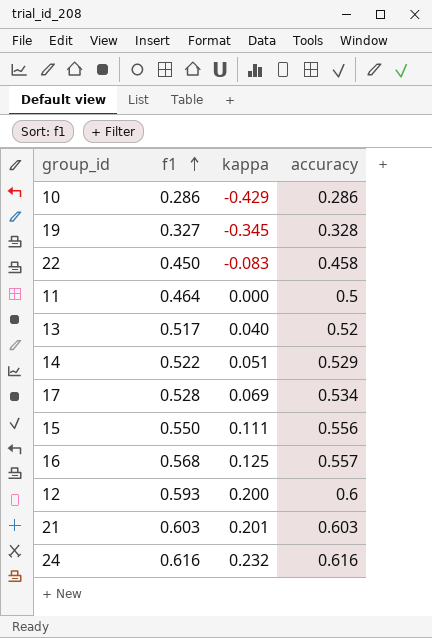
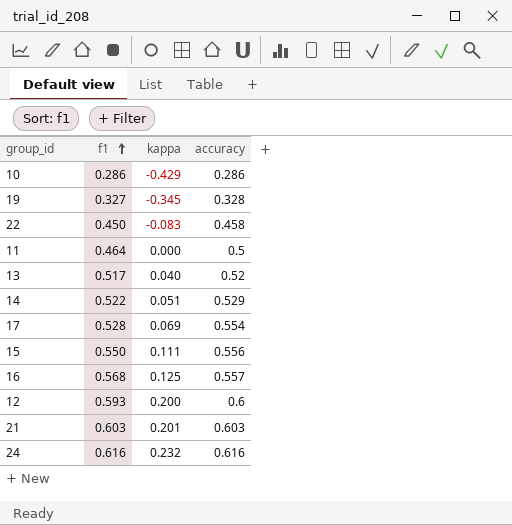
17 | accuracy: 0.534 -> 0.554

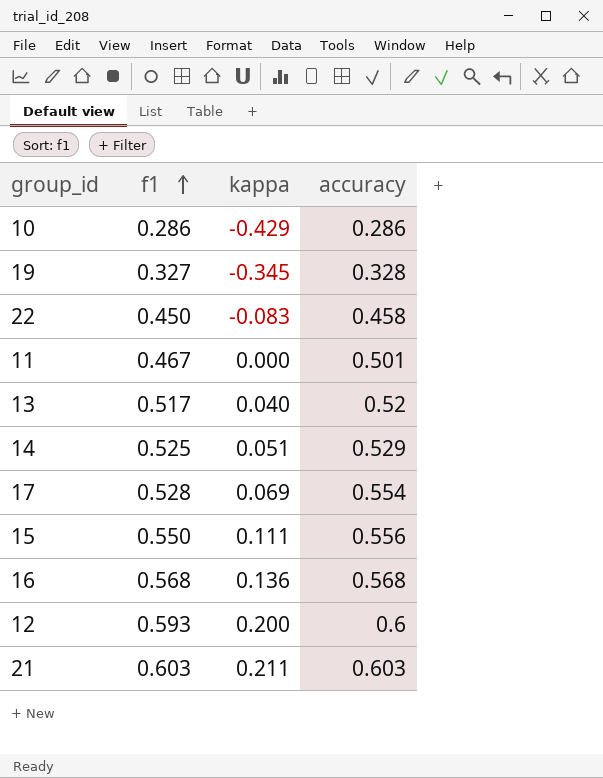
row 24: 0.616 | 0.232 | 0.616 -> none
11 | f1: 0.464 -> 0.467
11 | accuracy: 0.5 -> 0.501
14 | f1: 0.522 -> 0.525
16 | kappa: 0.125 -> 0.136
16 | accuracy: 0.557 -> 0.568
21 | kappa: 0.201 -> 0.211

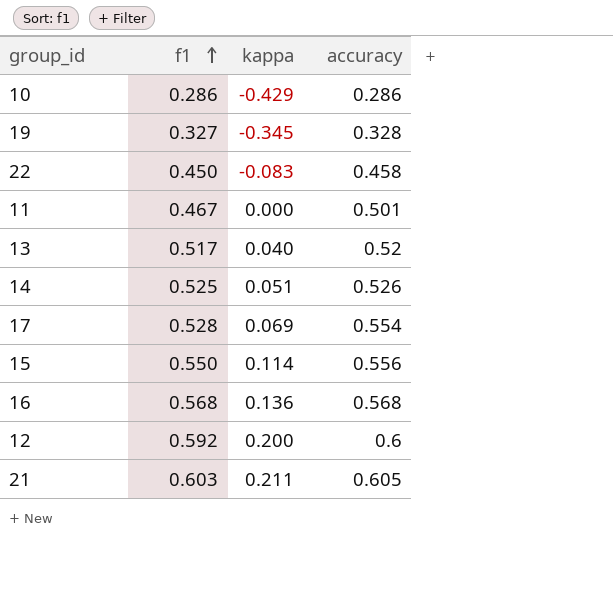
14 | accuracy: 0.529 -> 0.526
15 | kappa: 0.111 -> 0.114
12 | f1: 0.593 -> 0.592
21 | accuracy: 0.603 -> 0.605

